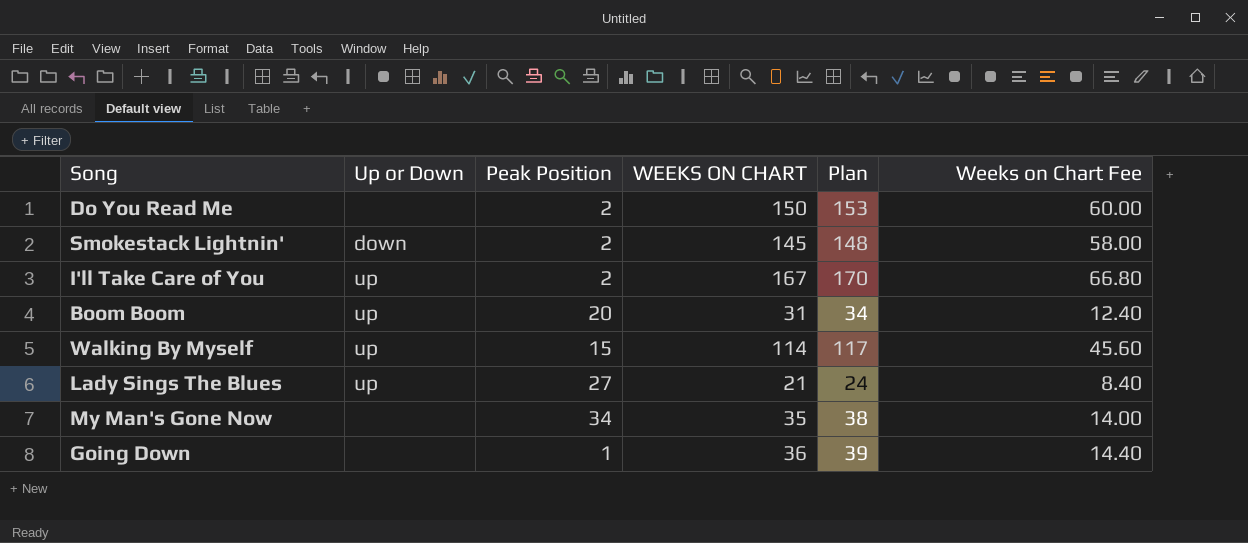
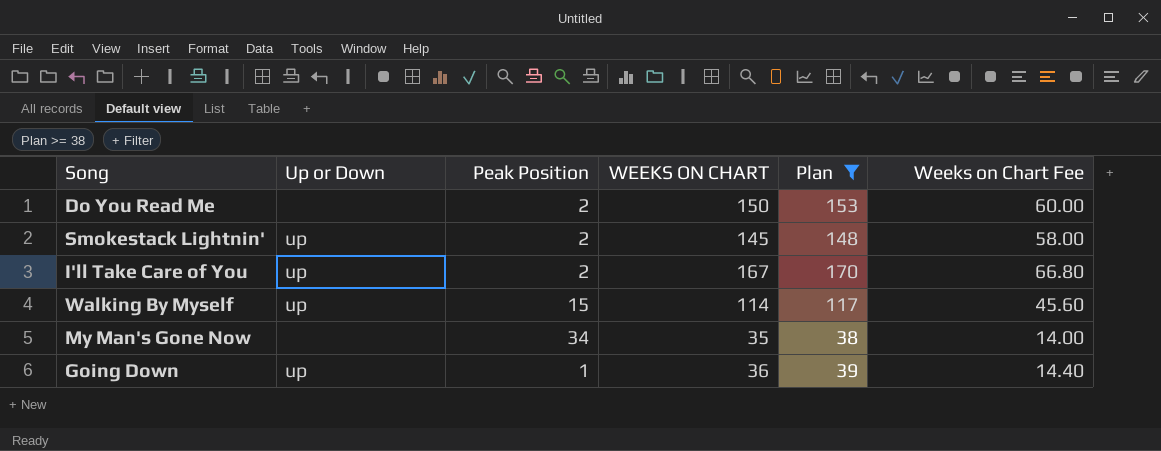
filter: none -> Plan >= 38
Smokestack Lightnin' | Up or Down: down -> up
Going Down | Up or Down: none -> up

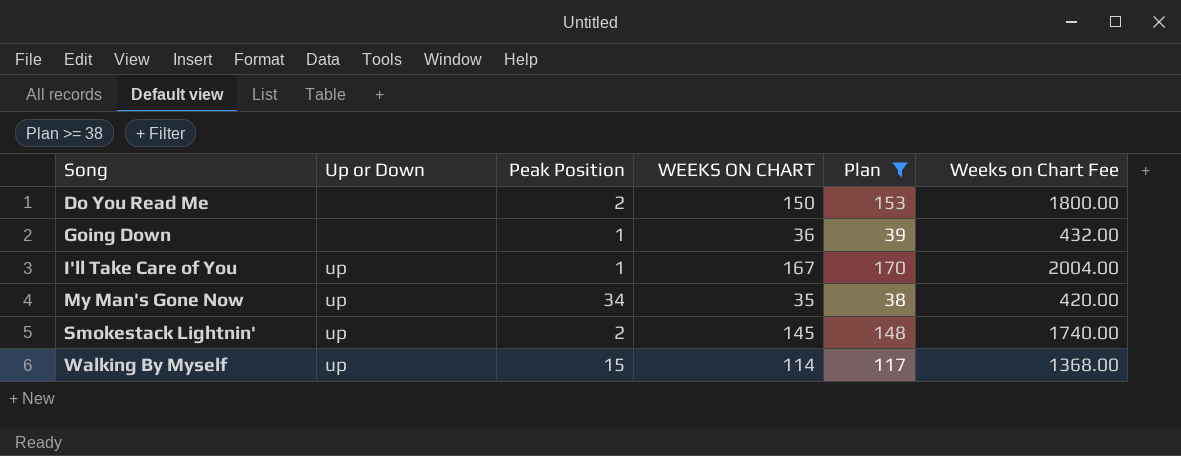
row order: none -> Song ascending
column Weeks on Chart Fee | formula: [WEEKS ON CHART] * 0.4 -> [WEEKS ON CHART] * 12
Going Down | Up or Down: up -> none
I'll Take Care of You | Peak Position: 2 -> 1
My Man's Gone Now | Up or Down: none -> up

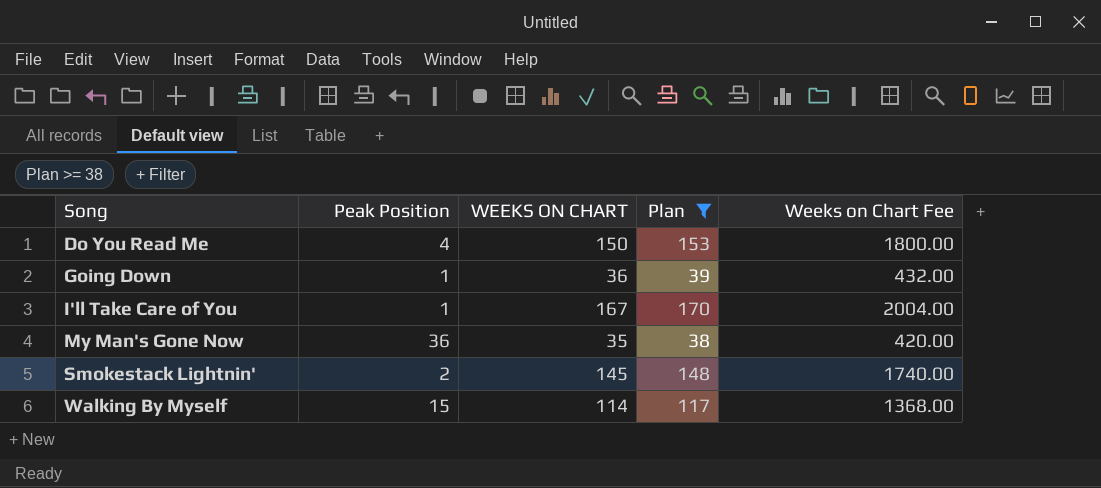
column Up or Down | position: 2 -> none
Do You Read Me | Peak Position: 2 -> 4
My Man's Gone Now | Peak Position: 34 -> 36

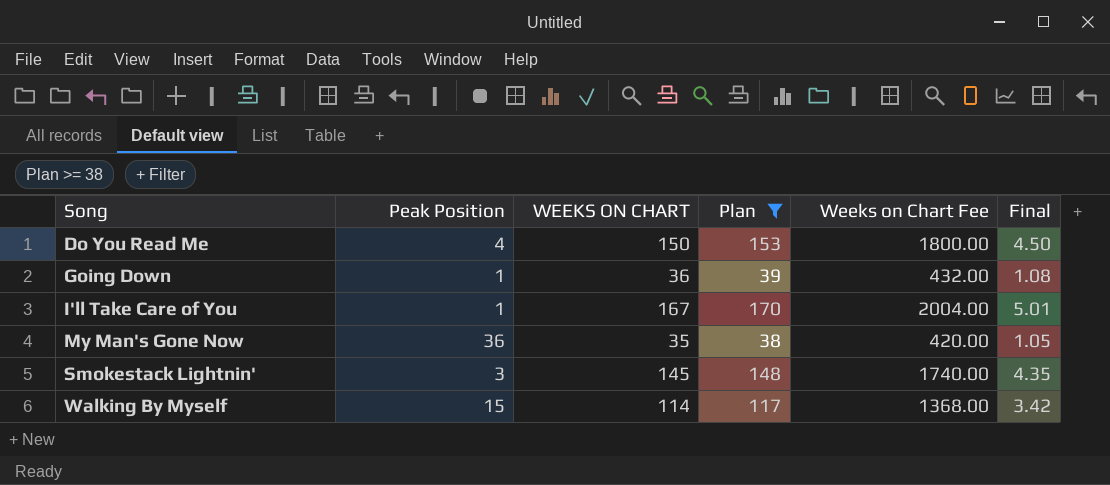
column Final | formula: none -> [WEEKS ON CHART] * 0.03
Smokestack Lightnin' | Peak Position: 2 -> 3

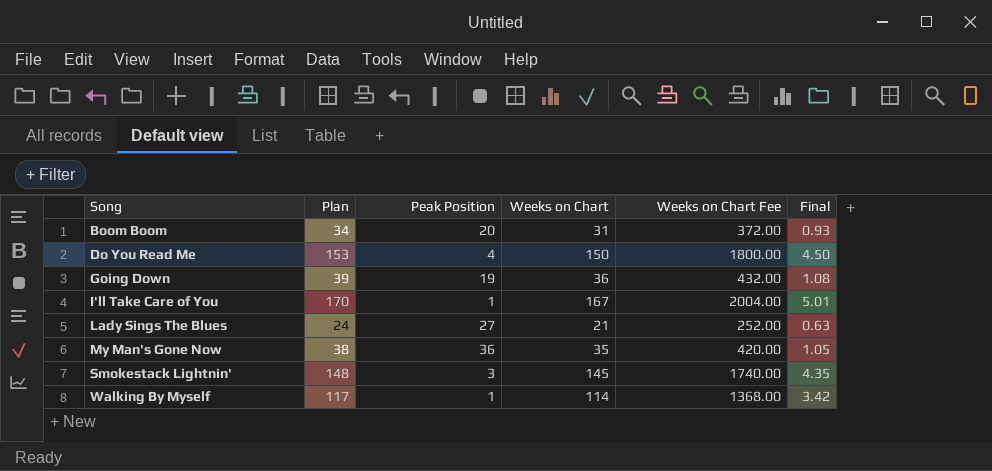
filter: Plan >= 38 -> none
column Plan | position: 4 -> 2
column name: WEEKS ON CHART -> Weeks on Chart
Going Down | Peak Position: 1 -> 19
Walking By Myself | Peak Position: 15 -> 1

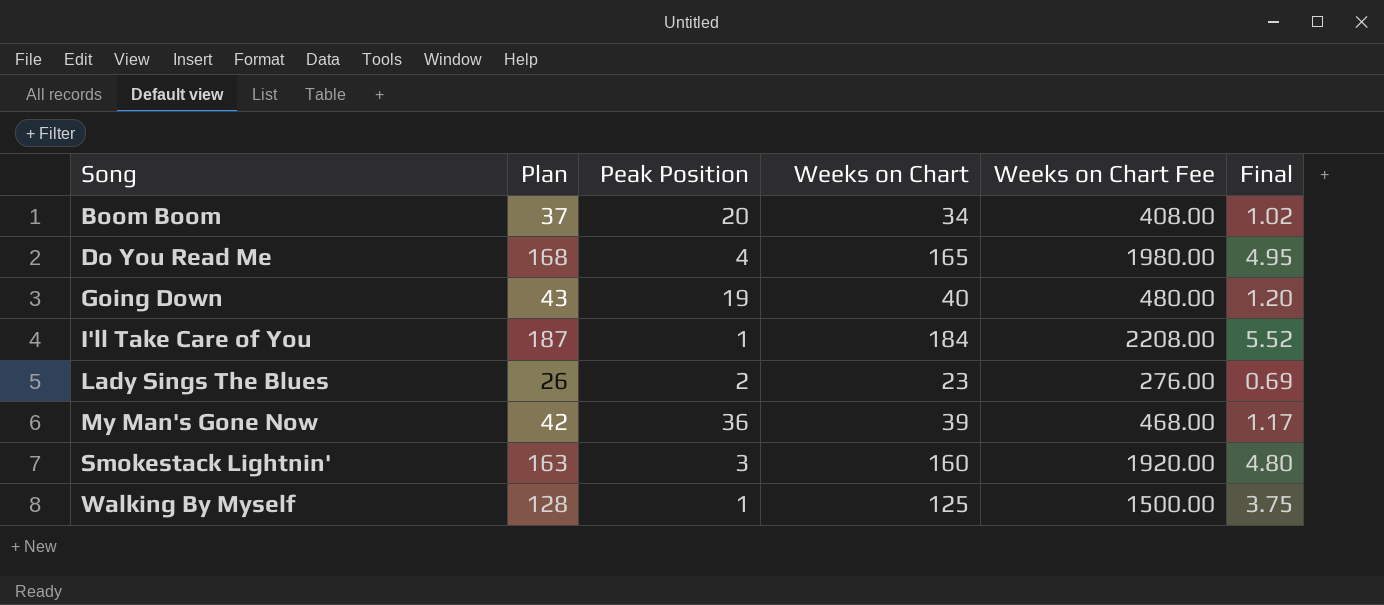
Boom Boom | Plan: 34 -> 37
Boom Boom | Weeks on Chart: 31 -> 34
Boom Boom | Weeks on Chart Fee: 372.00 -> 408.00
Boom Boom | Final: 0.93 -> 1.02
Do You Read Me | Plan: 153 -> 168
Do You Read Me | Weeks on Chart: 150 -> 165
Do You Read Me | Weeks on Chart Fee: 1800.00 -> 1980.00
Do You Read Me | Final: 4.50 -> 4.95
Going Down | Plan: 39 -> 43
Going Down | Weeks on Chart: 36 -> 40
Going Down | Weeks on Chart Fee: 432.00 -> 480.00
Going Down | Final: 1.08 -> 1.20
I'll Take Care of You | Plan: 170 -> 187
I'll Take Care of You | Weeks on Chart: 167 -> 184
I'll Take Care of You | Weeks on Chart Fee: 2004.00 -> 2208.00
I'll Take Care of You | Final: 5.01 -> 5.52
Lady Sings The Blues | Plan: 24 -> 26
Lady Sings The Blues | Peak Position: 27 -> 2
Lady Sings The Blues | Weeks on Chart: 21 -> 23
Lady Sings The Blues | Weeks on Chart Fee: 252.00 -> 276.00
Lady Sings The Blues | Final: 0.63 -> 0.69
My Man's Gone Now | Plan: 38 -> 42
My Man's Gone Now | Weeks on Chart: 35 -> 39
My Man's Gone Now | Weeks on Chart Fee: 420.00 -> 468.00
My Man's Gone Now | Final: 1.05 -> 1.17
Smokestack Lightnin' | Plan: 148 -> 163
Smokestack Lightnin' | Weeks on Chart: 145 -> 160
Smokestack Lightnin' | Weeks on Chart Fee: 1740.00 -> 1920.00
Smokestack Lightnin' | Final: 4.35 -> 4.80
Walking By Myself | Plan: 117 -> 128
Walking By Myself | Weeks on Chart: 114 -> 125
Walking By Myself | Weeks on Chart Fee: 1368.00 -> 1500.00
Walking By Myself | Final: 3.42 -> 3.75

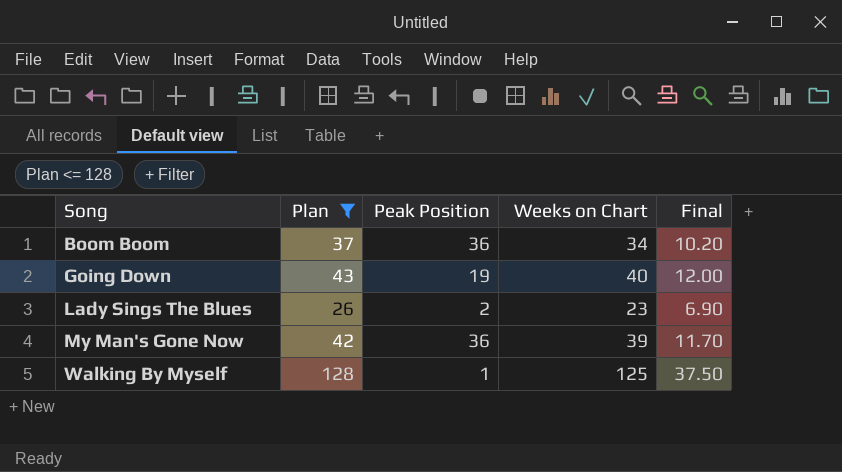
filter: none -> Plan <= 128
column Weeks on Chart Fee | formula: [Weeks on Chart] * 12 -> none
column Final | formula: [Weeks on Chart] * 0.03 -> [Weeks on Chart] * 0.3
Boom Boom | Peak Position: 20 -> 36

